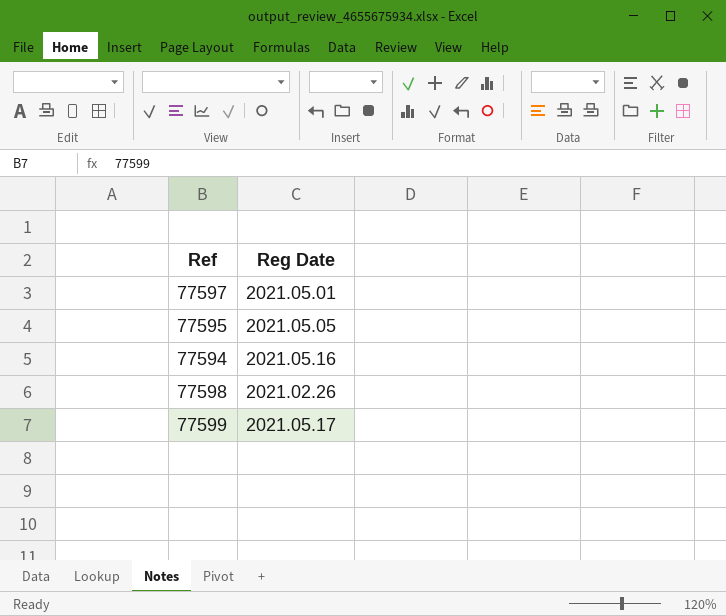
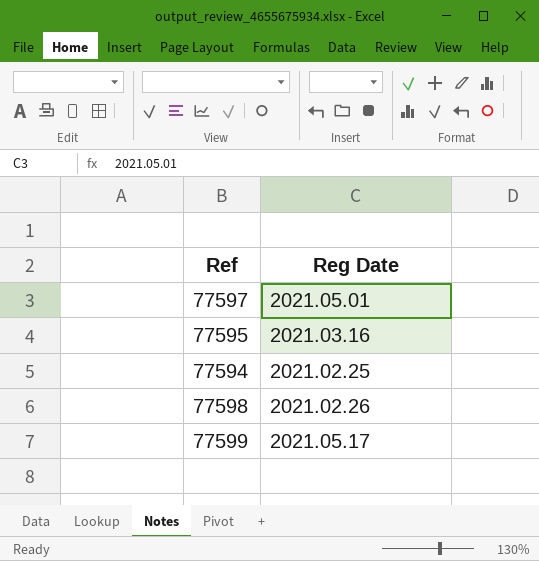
77595 | Reg Date: 2021.05.05 -> 2021.03.16
77594 | Reg Date: 2021.05.16 -> 2021.02.25

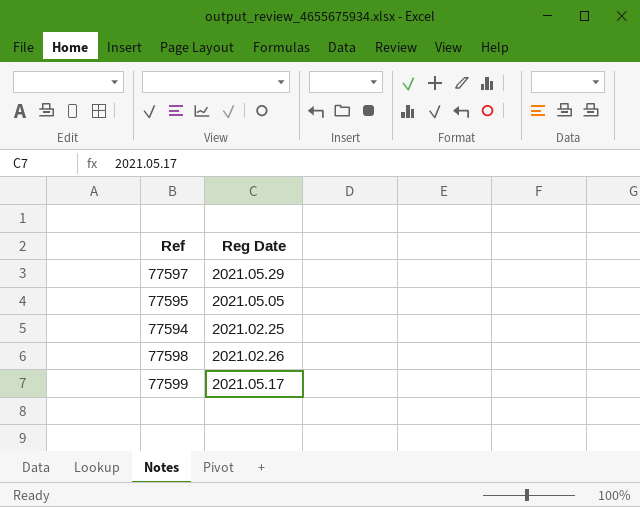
77597 | Reg Date: 2021.05.01 -> 2021.05.29
77595 | Reg Date: 2021.03.16 -> 2021.05.05

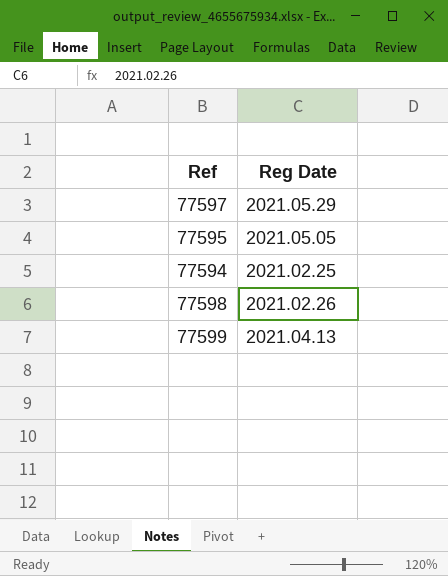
77599 | Reg Date: 2021.05.17 -> 2021.04.13

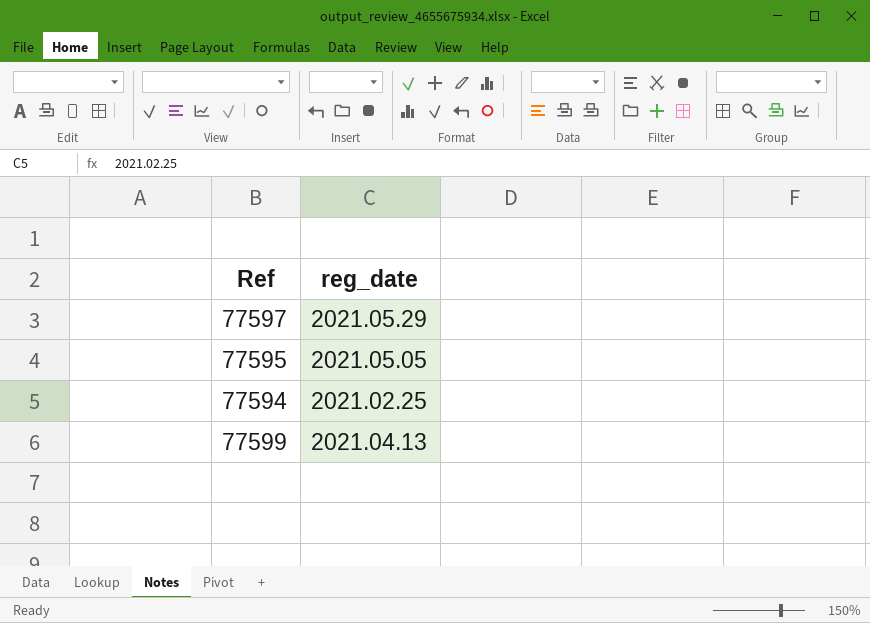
column name: Reg Date -> reg_date
row 77598: 2021.02.26 -> none

